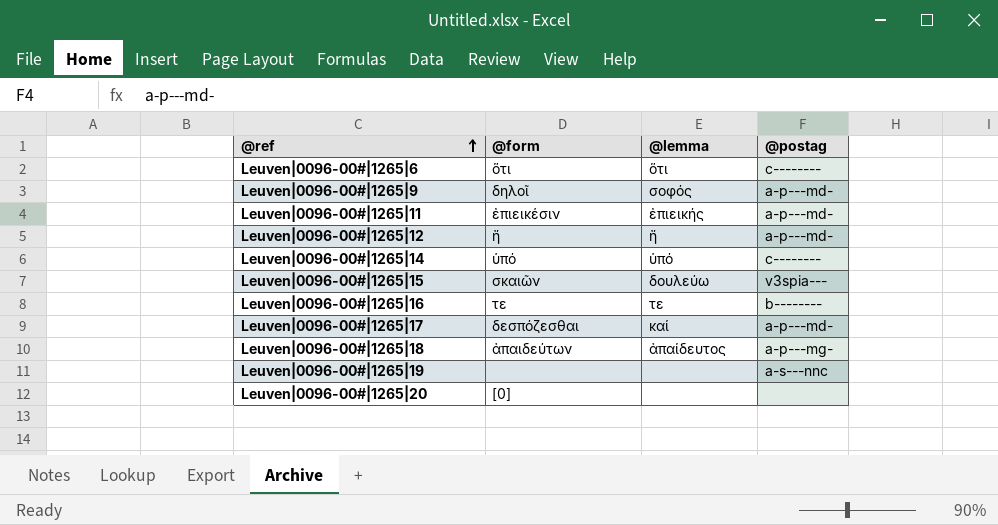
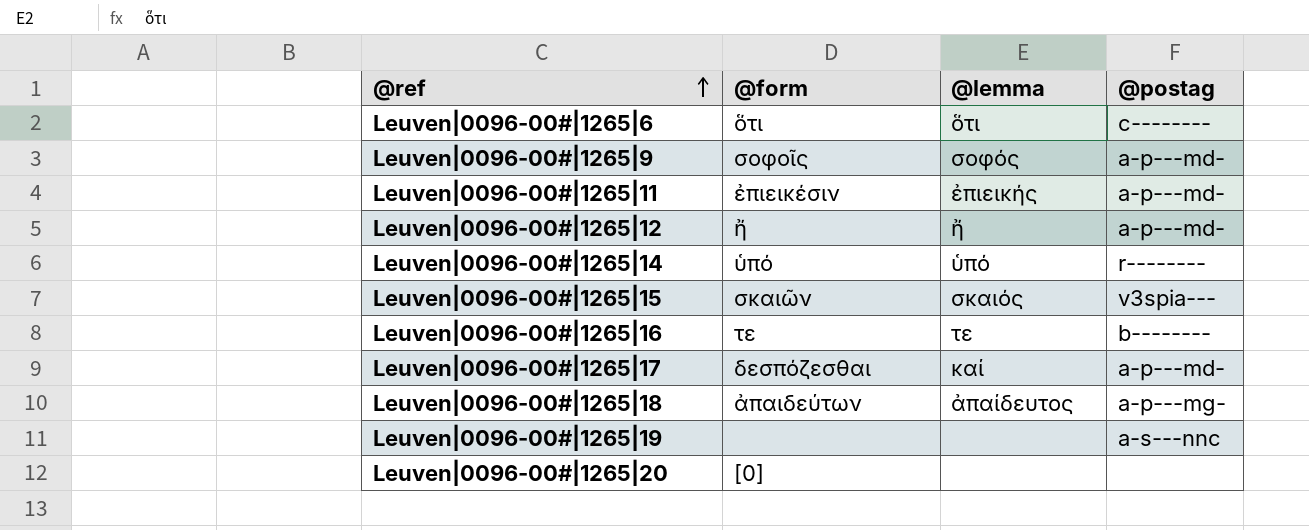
Leuven|0096-00#|1265|9 | @form: δηλοῖ -> σοφοῖς
Leuven|0096-00#|1265|14 | @postag: c-------- -> r--------
Leuven|0096-00#|1265|15 | @lemma: δουλεύω -> σκαιός

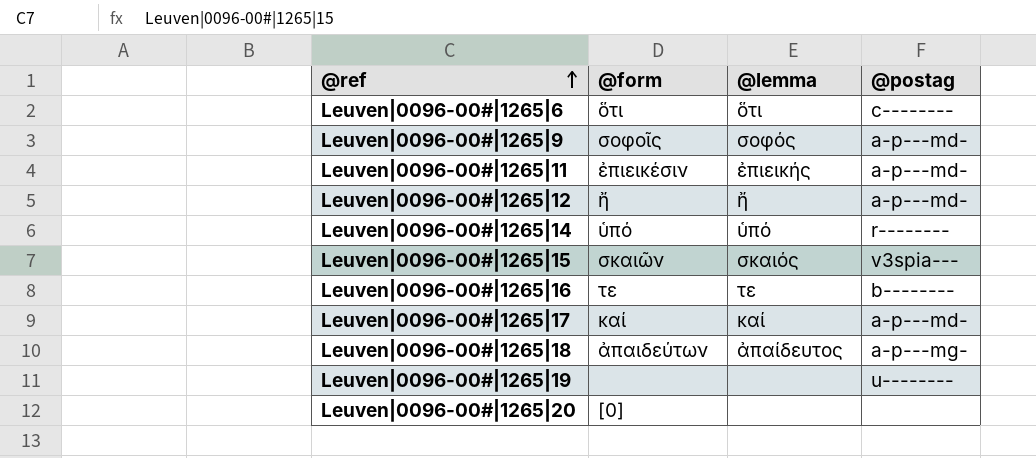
Leuven|0096-00#|1265|17 | @form: δεσπόζεσθαι -> καί
Leuven|0096-00#|1265|19 | @postag: a-s---nnc -> u--------

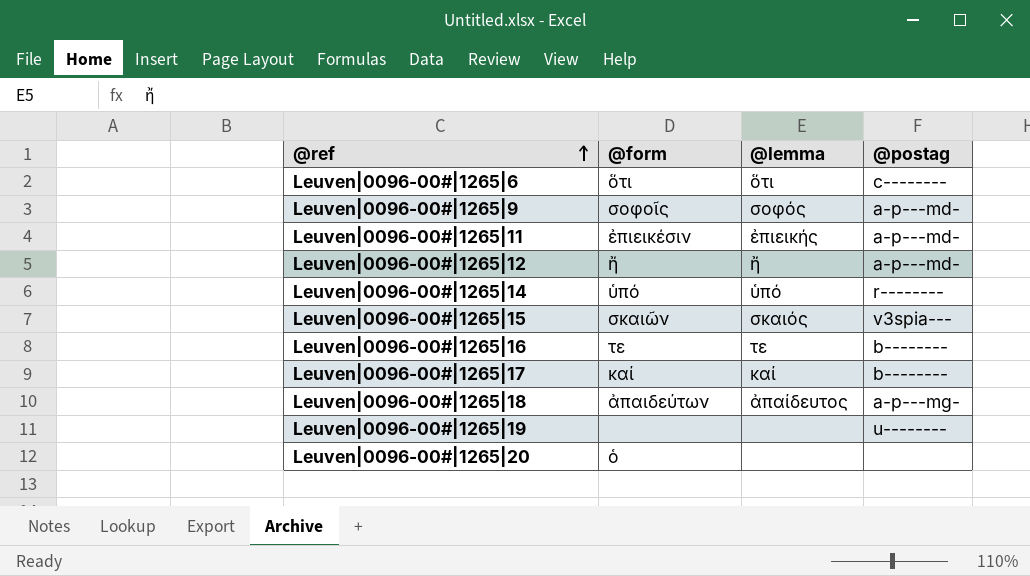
Leuven|0096-00#|1265|17 | @postag: a-p---md- -> b--------
Leuven|0096-00#|1265|20 | @form: [0] -> ὁ

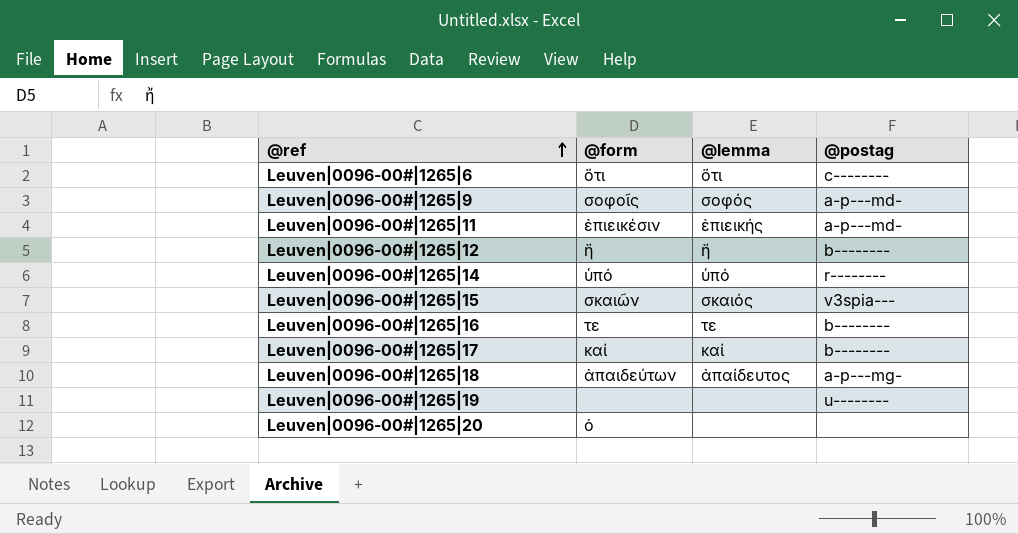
Leuven|0096-00#|1265|12 | @postag: a-p---md- -> b--------

